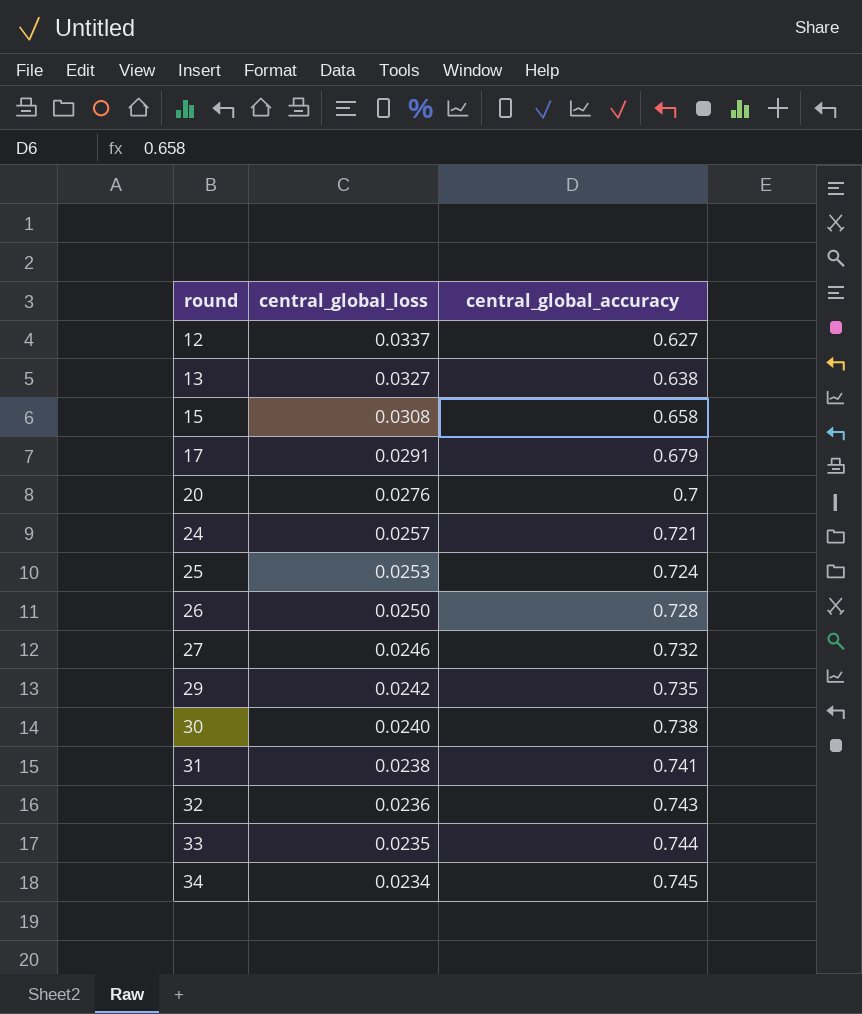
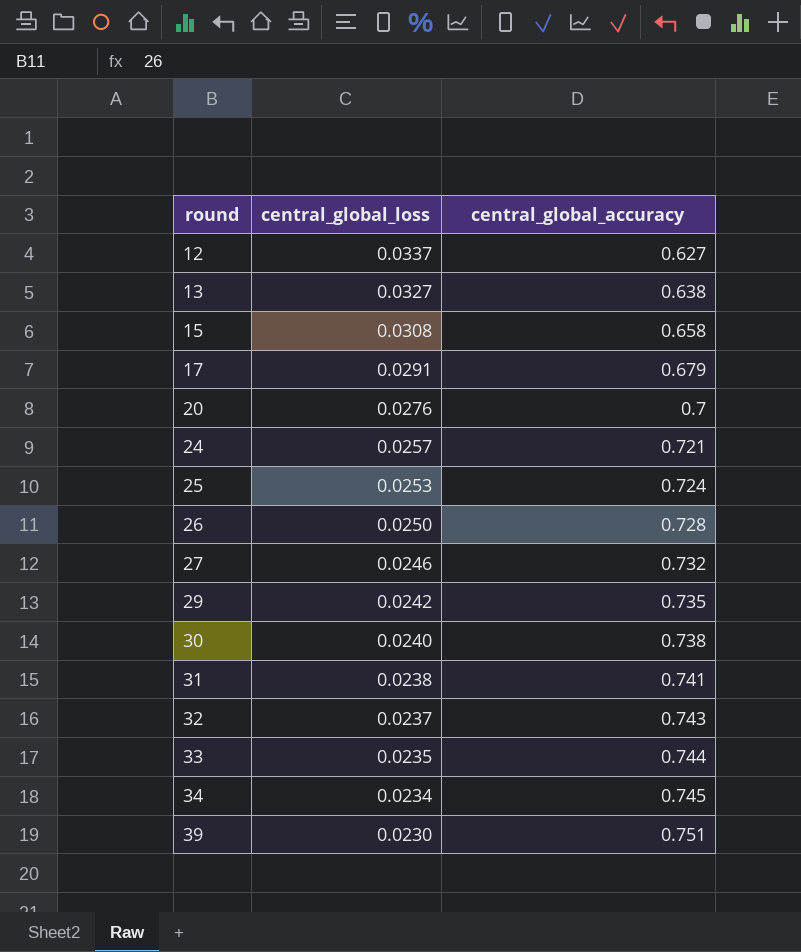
32 | central_global_loss: 0.0236 -> 0.0237
row 39: none -> 0.0230 | 0.751

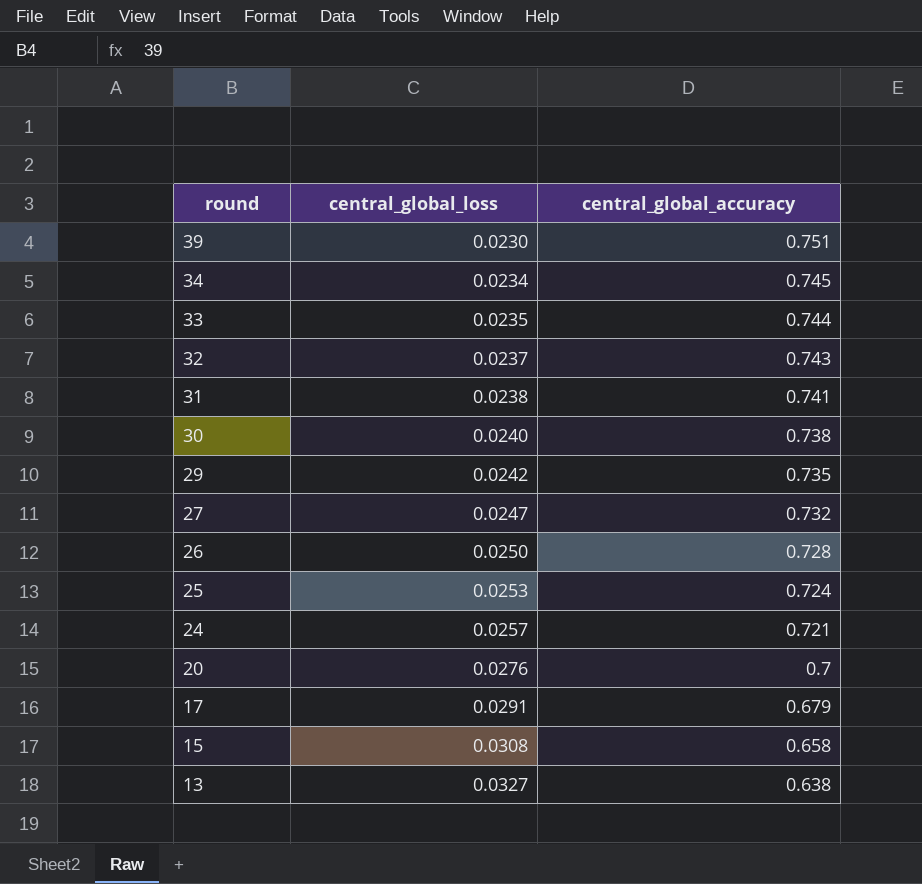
row order: round ascending -> round descending
row 12: 0.0337 | 0.627 -> none
27 | central_global_loss: 0.0246 -> 0.0247

